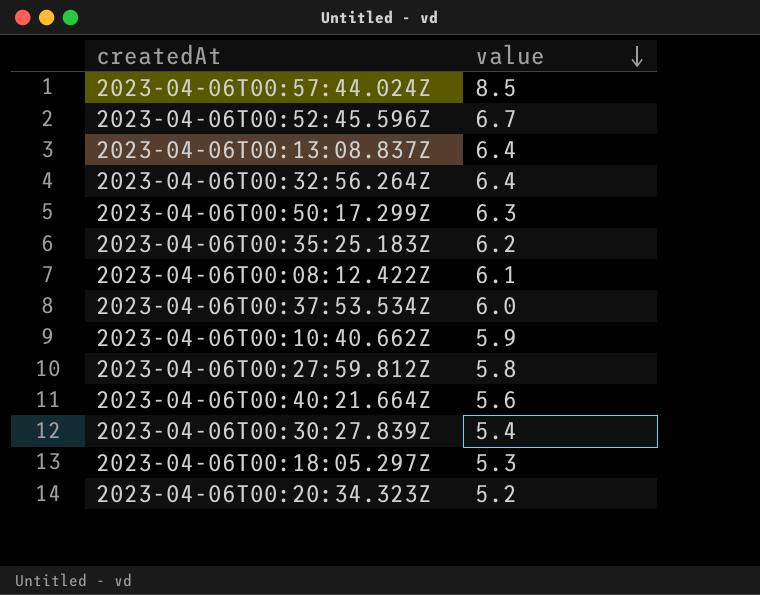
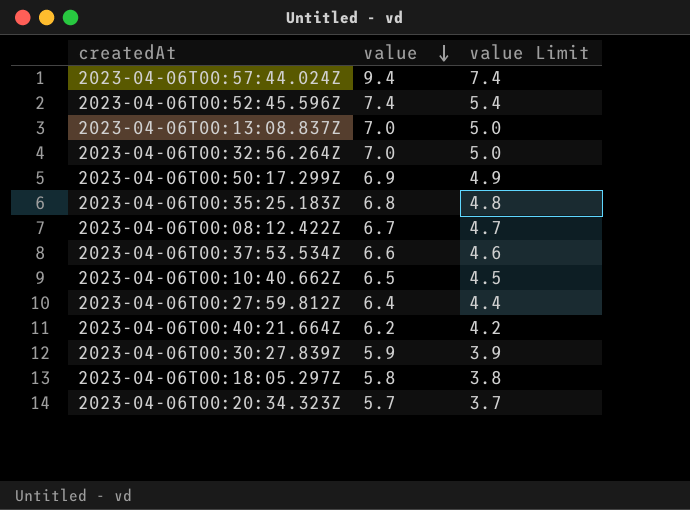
column value Limit | formula: none -> [value] - 2
2023-04-06T00:57:44.024Z | value: 8.5 -> 9.4
2023-04-06T00:52:45.596Z | value: 6.7 -> 7.4
2023-04-06T00:13:08.837Z | value: 6.4 -> 7.0
2023-04-06T00:32:56.264Z | value: 6.4 -> 7.0
2023-04-06T00:50:17.299Z | value: 6.3 -> 6.9
2023-04-06T00:35:25.183Z | value: 6.2 -> 6.8
2023-04-06T00:08:12.422Z | value: 6.1 -> 6.7
2023-04-06T00:37:53.534Z | value: 6.0 -> 6.6
2023-04-06T00:10:40.662Z | value: 5.9 -> 6.5
2023-04-06T00:27:59.812Z | value: 5.8 -> 6.4
2023-04-06T00:40:21.664Z | value: 5.6 -> 6.2
2023-04-06T00:30:27.839Z | value: 5.4 -> 5.9
2023-04-06T00:18:05.297Z | value: 5.3 -> 5.8
2023-04-06T00:20:34.323Z | value: 5.2 -> 5.7

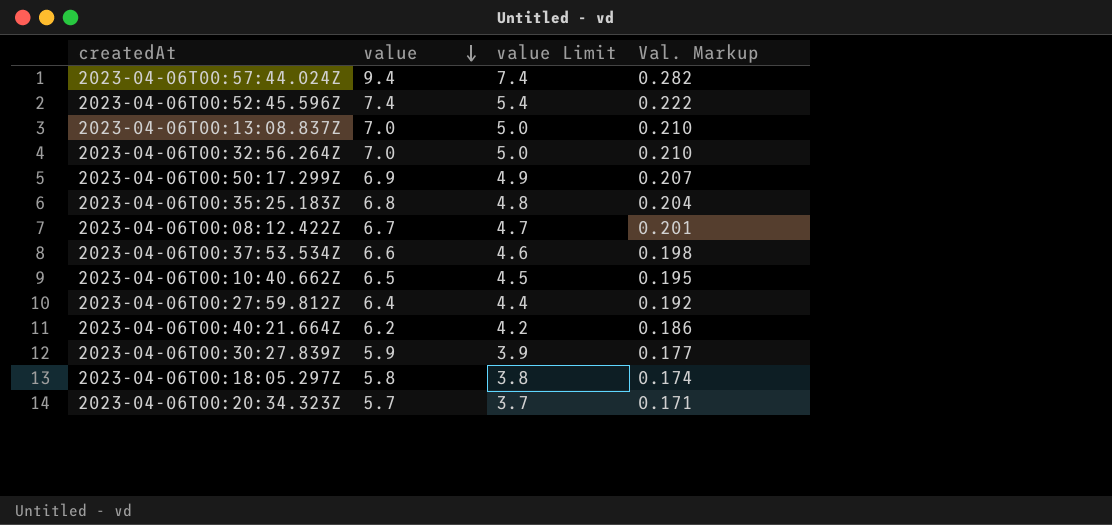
column Val. Markup | formula: none -> [value] * 0.03

